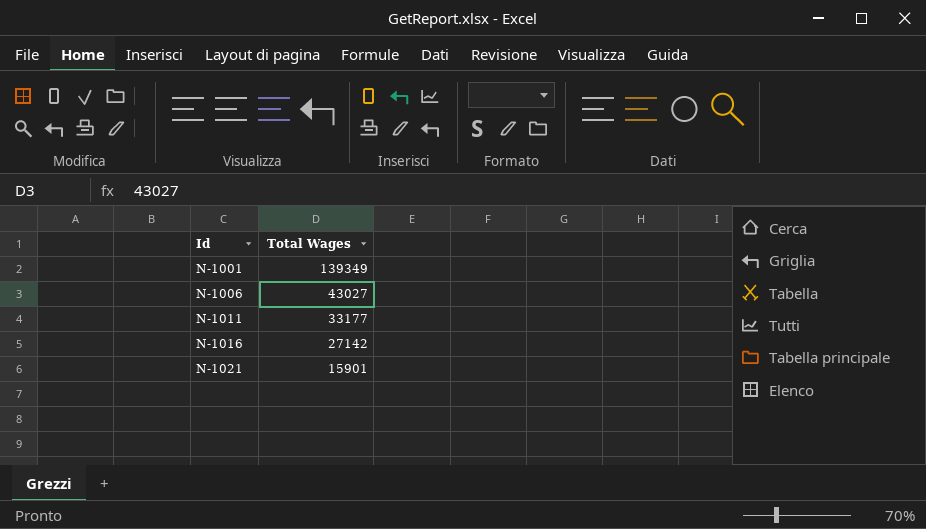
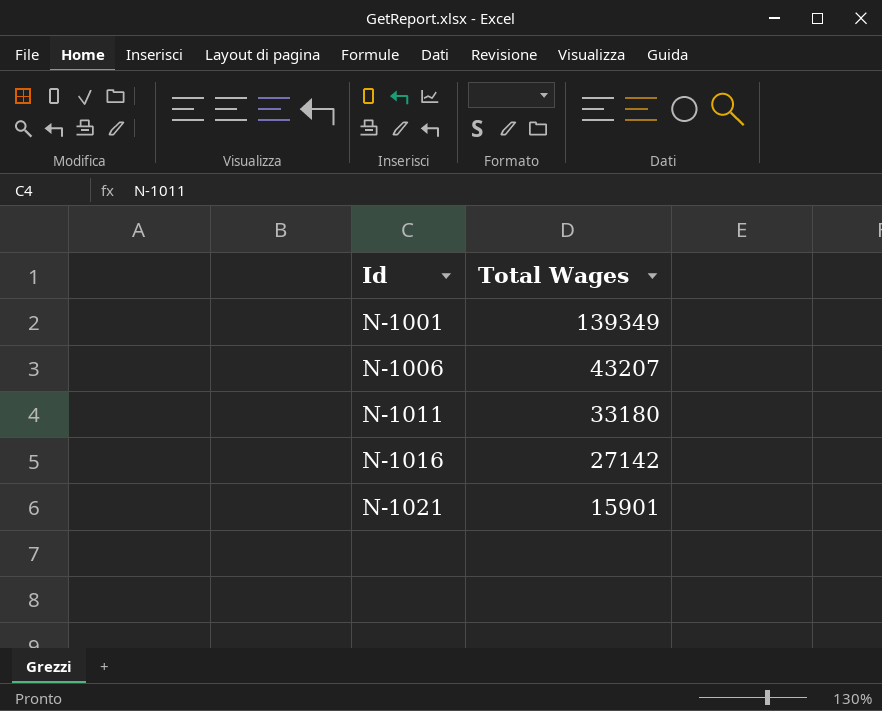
N-1006 | Total Wages: 43027 -> 43207
N-1011 | Total Wages: 33177 -> 33180

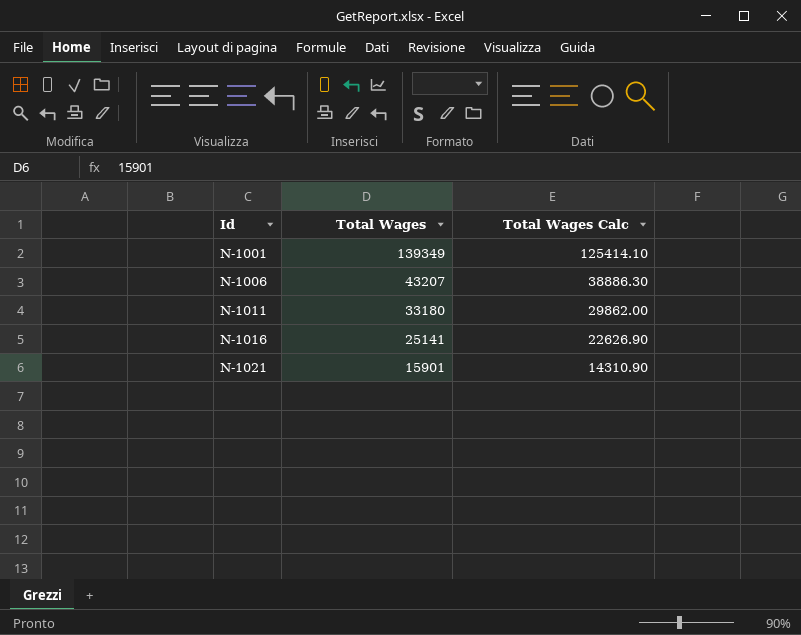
column Total Wages Calc | formula: none -> [Total Wages] * 0.9
N-1016 | Total Wages: 27142 -> 25141

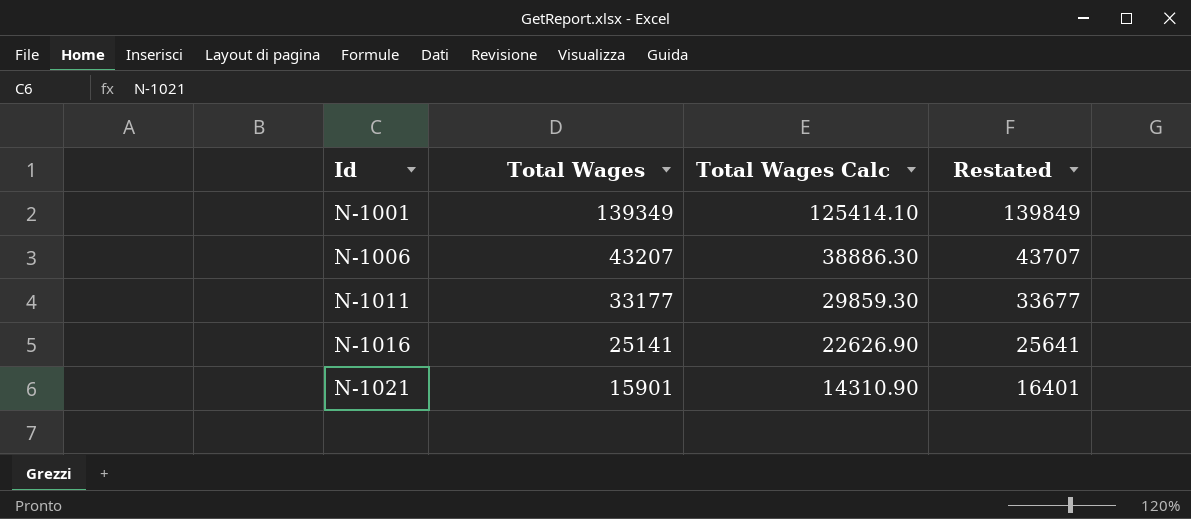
column Restated | formula: none -> [Total Wages] + 500
N-1011 | Total Wages: 33180 -> 33177
N-1011 | Total Wages Calc: 29862.00 -> 29859.30

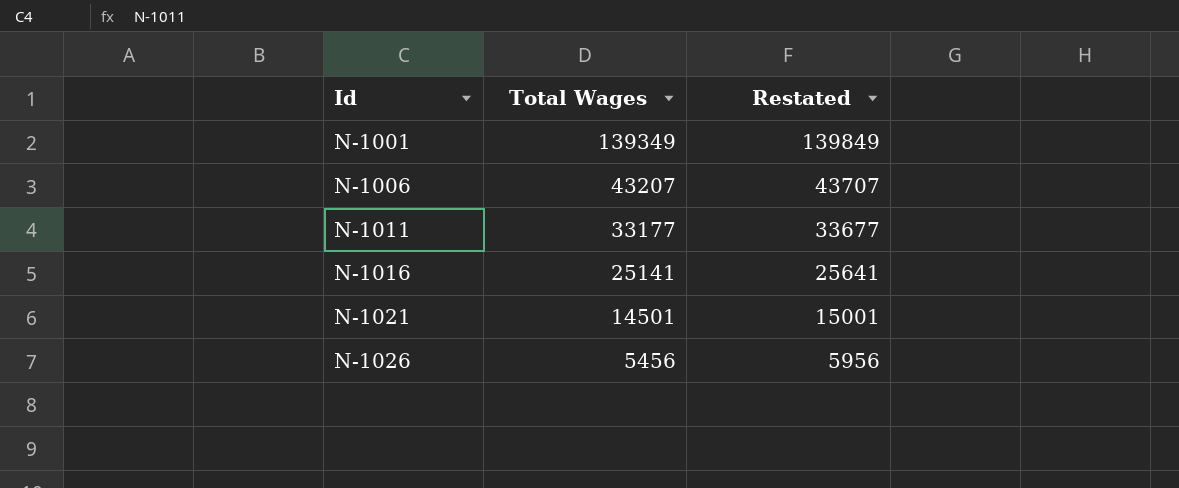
column Total Wages Calc | formula: [Total Wages] * 0.9 -> none
N-1021 | Total Wages: 15901 -> 14501
N-1021 | Restated: 16401 -> 15001
row N-1026: none -> 5456 | 5956

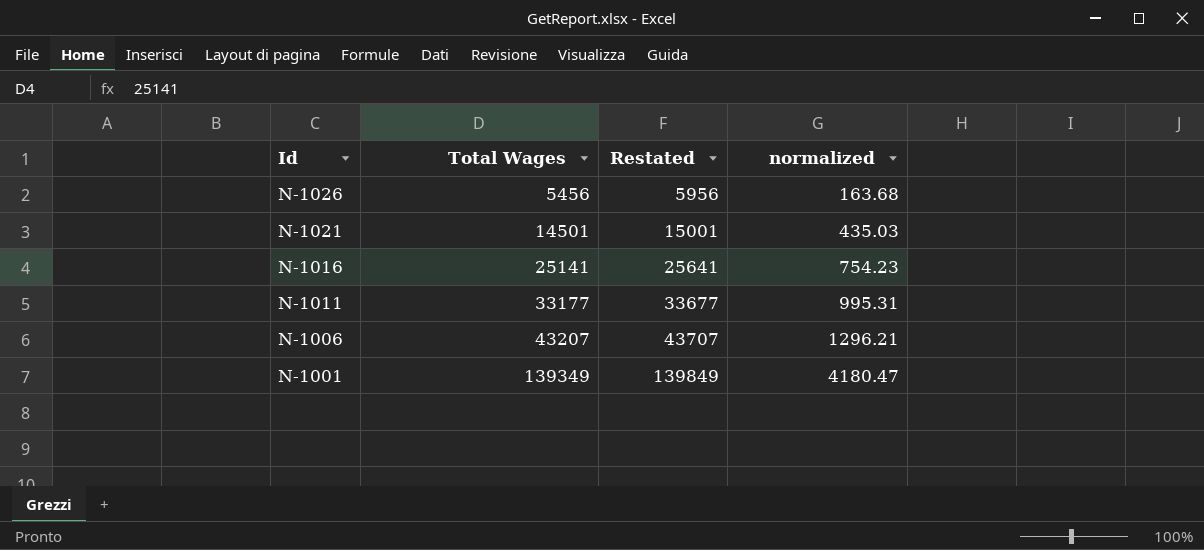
row order: Id ascending -> Id descending
column normalized | formula: none -> [Total Wages] * 0.03

